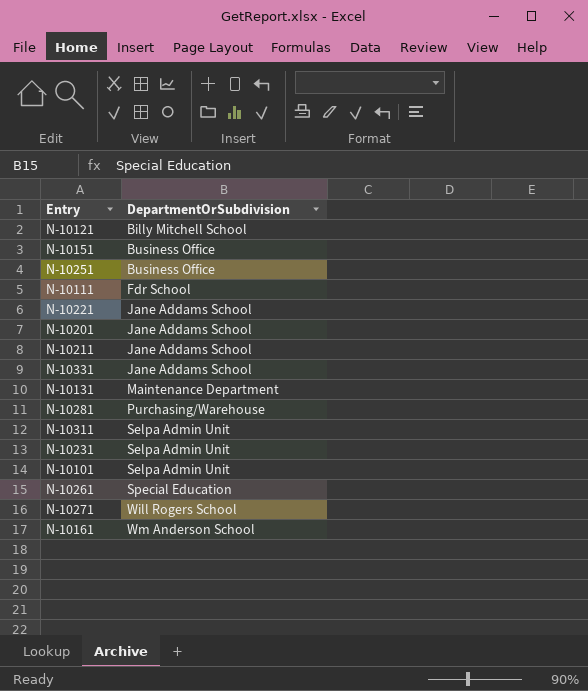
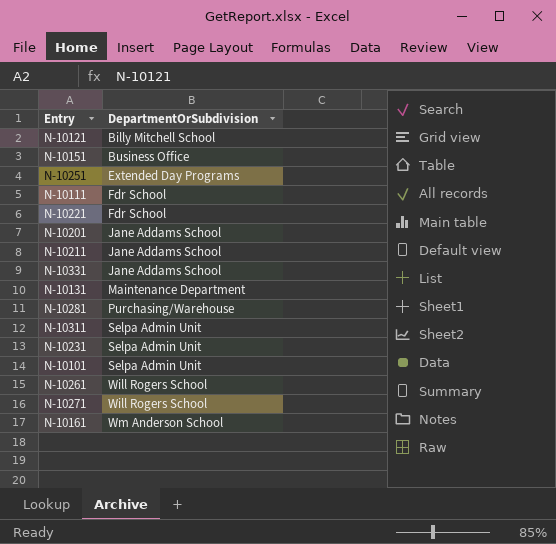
N-10251 | DepartmentOrSubdivision: Business Office -> Extended Day Programs
N-10221 | DepartmentOrSubdivision: Jane Addams School -> Fdr School
N-10261 | DepartmentOrSubdivision: Special Education -> Will Rogers School

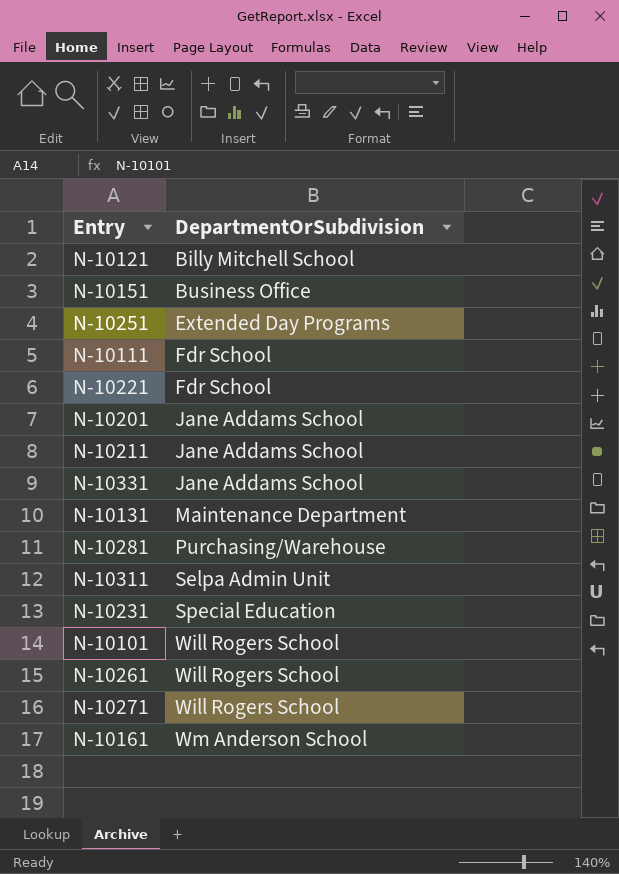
N-10231 | DepartmentOrSubdivision: Selpa Admin Unit -> Special Education
N-10101 | DepartmentOrSubdivision: Selpa Admin Unit -> Will Rogers School

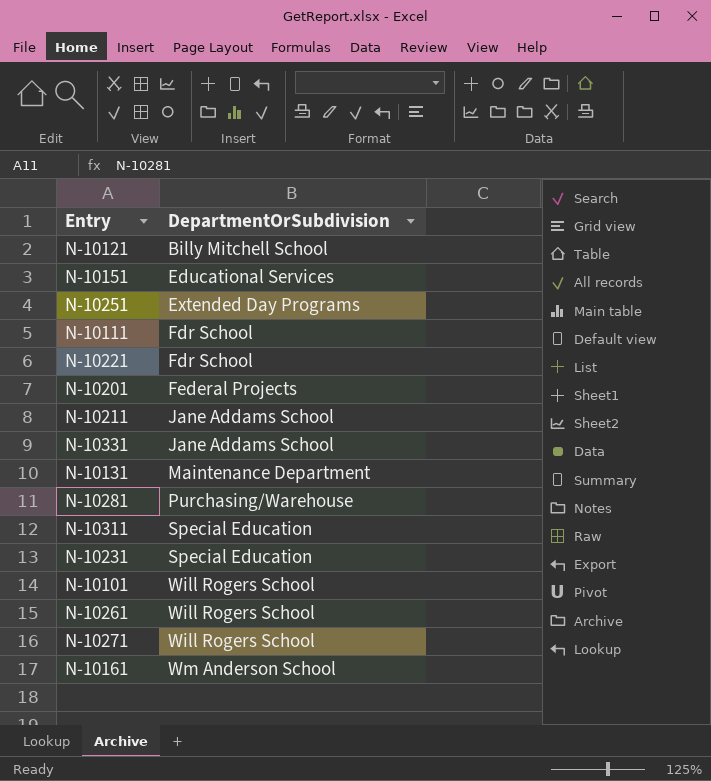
N-10151 | DepartmentOrSubdivision: Business Office -> Educational Services
N-10201 | DepartmentOrSubdivision: Jane Addams School -> Federal Projects
N-10311 | DepartmentOrSubdivision: Selpa Admin Unit -> Special Education

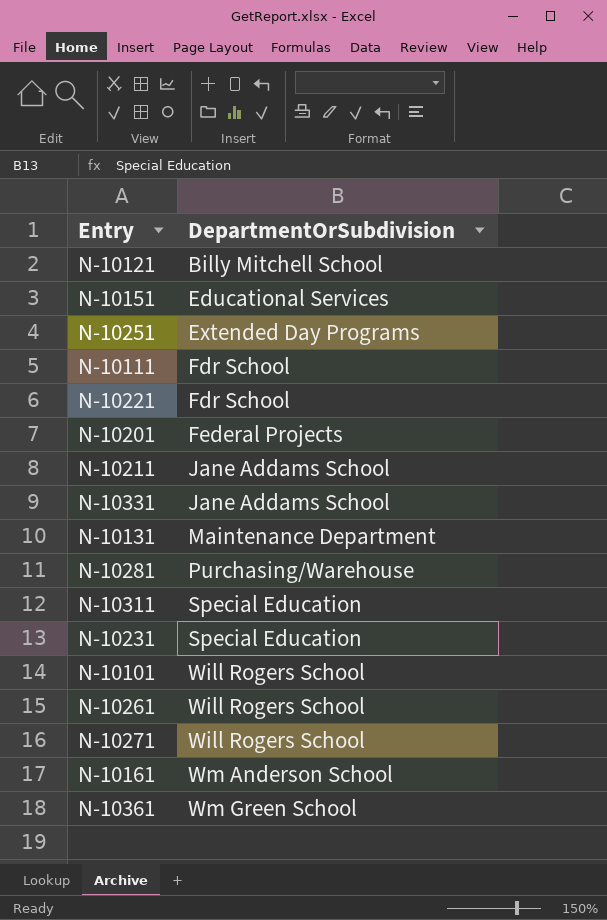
row N-10361: none -> Wm Green School

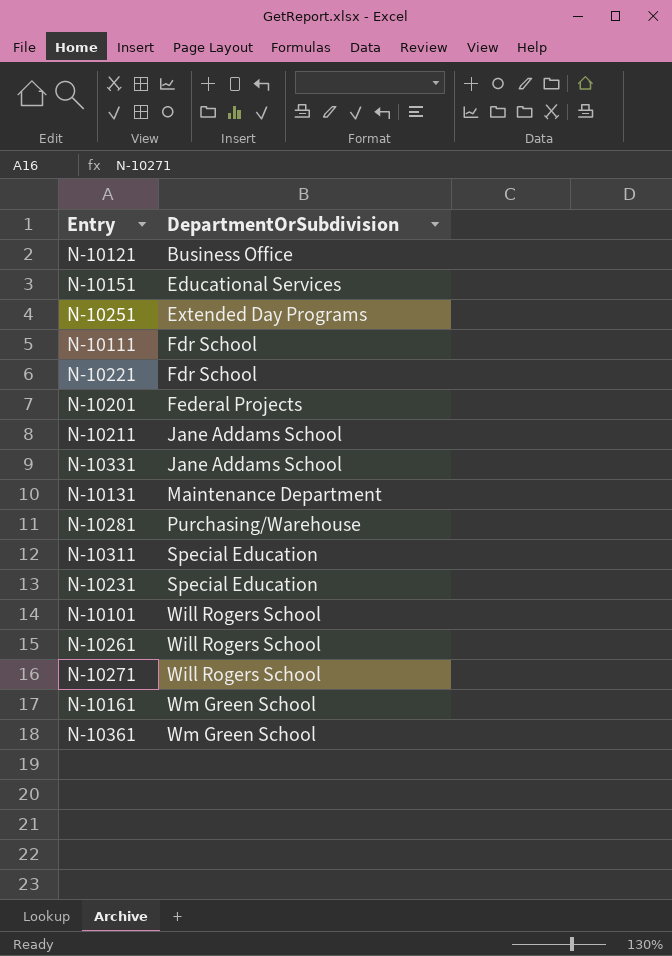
N-10121 | DepartmentOrSubdivision: Billy Mitchell School -> Business Office
N-10161 | DepartmentOrSubdivision: Wm Anderson School -> Wm Green School

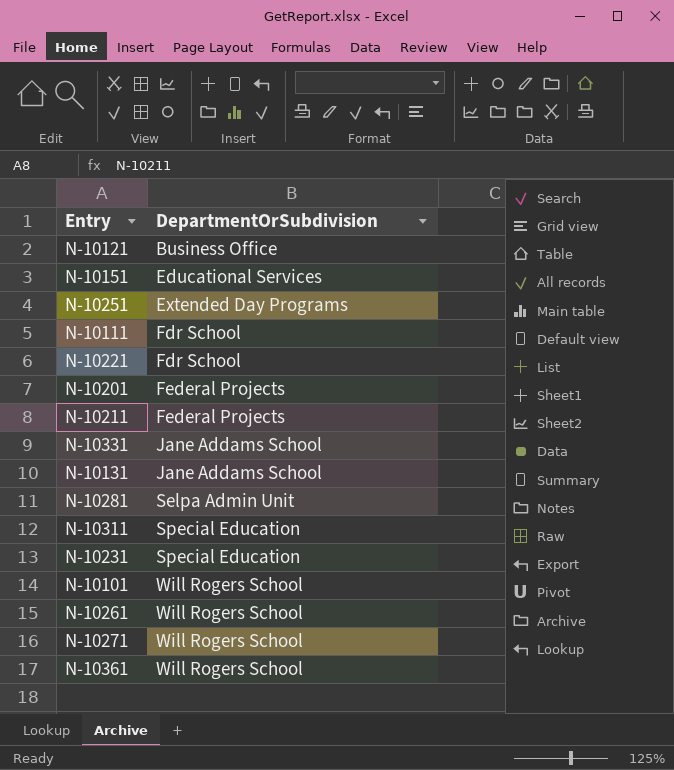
row N-10161: Wm Green School -> none
N-10211 | DepartmentOrSubdivision: Jane Addams School -> Federal Projects
N-10131 | DepartmentOrSubdivision: Maintenance Department -> Jane Addams School
N-10281 | DepartmentOrSubdivision: Purchasing/Warehouse -> Selpa Admin Unit
N-10361 | DepartmentOrSubdivision: Wm Green School -> Will Rogers School

